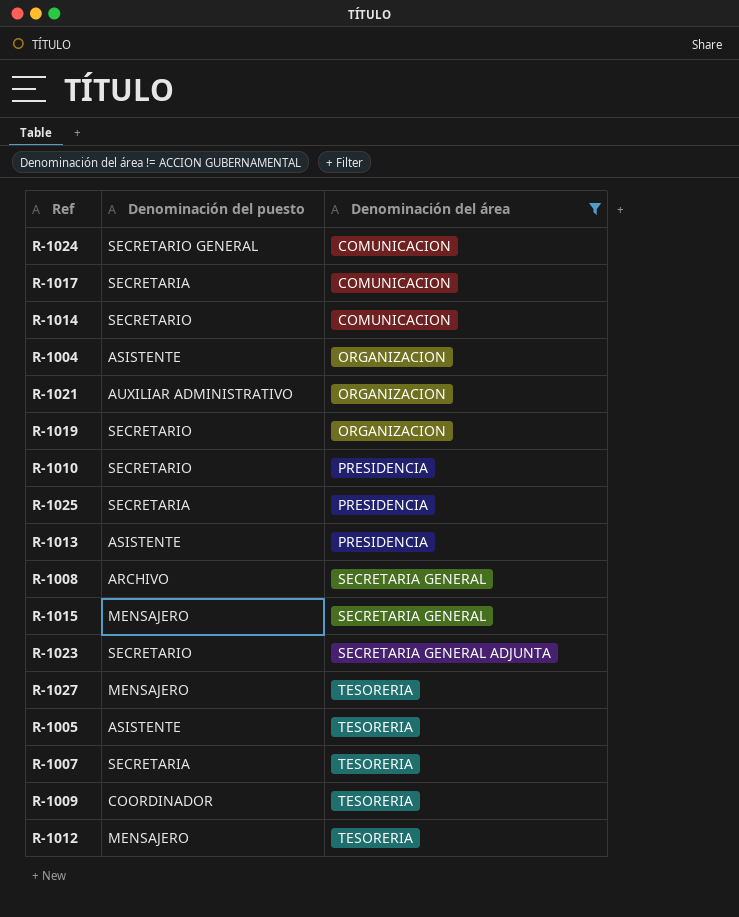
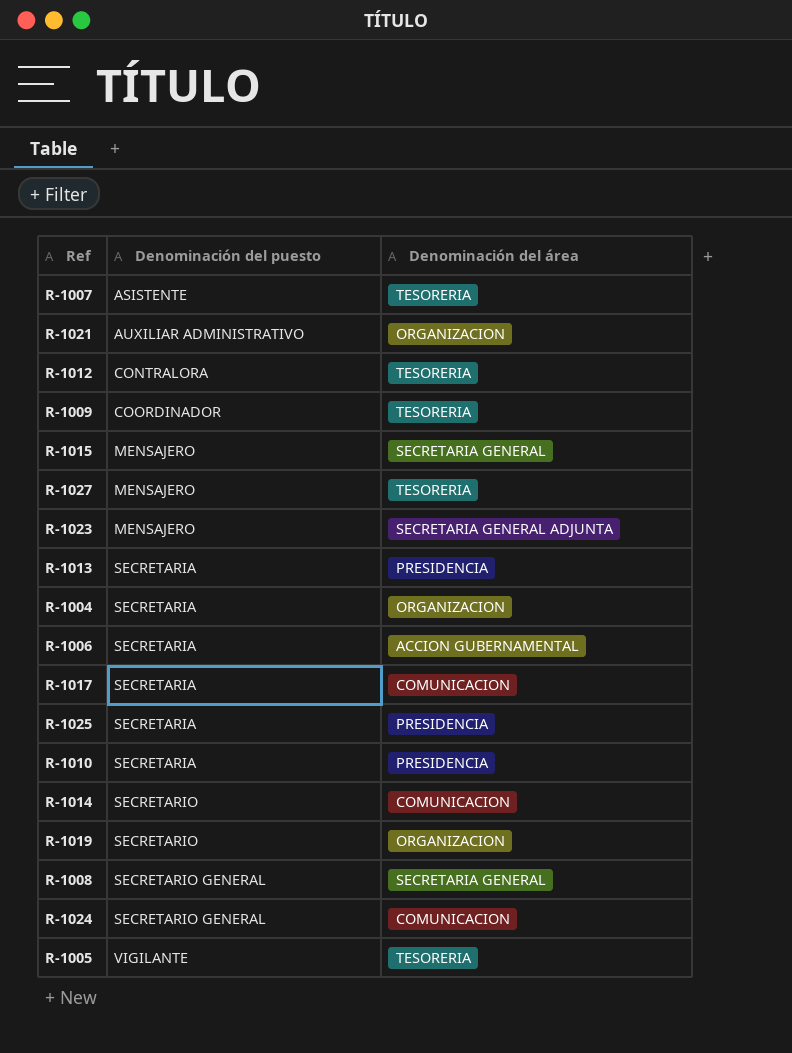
filter: Denominación del área != ACCION GUBERNAMENTAL -> none
row order: Denominación del área ascending -> Denominación del puesto ascending
R-1007 | Denominación del puesto: SECRETARIA -> ASISTENTE
R-1012 | Denominación del puesto: MENSAJERO -> CONTRALORA
R-1023 | Denominación del puesto: SECRETARIO -> MENSAJERO
R-1013 | Denominación del puesto: ASISTENTE -> SECRETARIA
R-1004 | Denominación del puesto: ASISTENTE -> SECRETARIA
R-1010 | Denominación del puesto: SECRETARIO -> SECRETARIA
R-1008 | Denominación del puesto: ARCHIVO -> SECRETARIO GENERAL
R-1005 | Denominación del puesto: ASISTENTE -> VIGILANTE

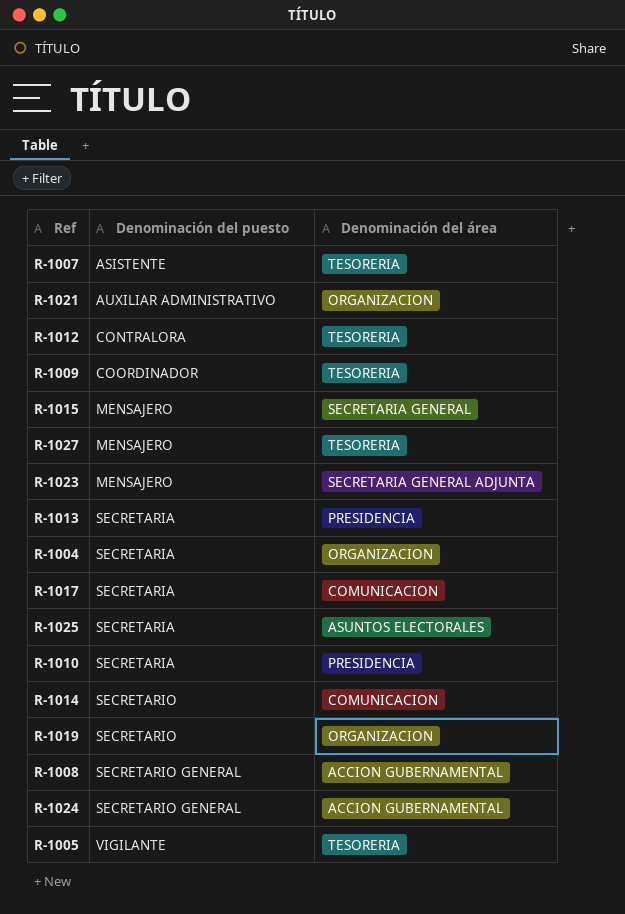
row R-1006: SECRETARIA | ACCION GUBERNAMENTAL -> none
R-1025 | Denominación del área: PRESIDENCIA -> ASUNTOS ELECTORALES
R-1008 | Denominación del área: SECRETARIA GENERAL -> ACCION GUBERNAMENTAL
R-1024 | Denominación del área: COMUNICACION -> ACCION GUBERNAMENTAL

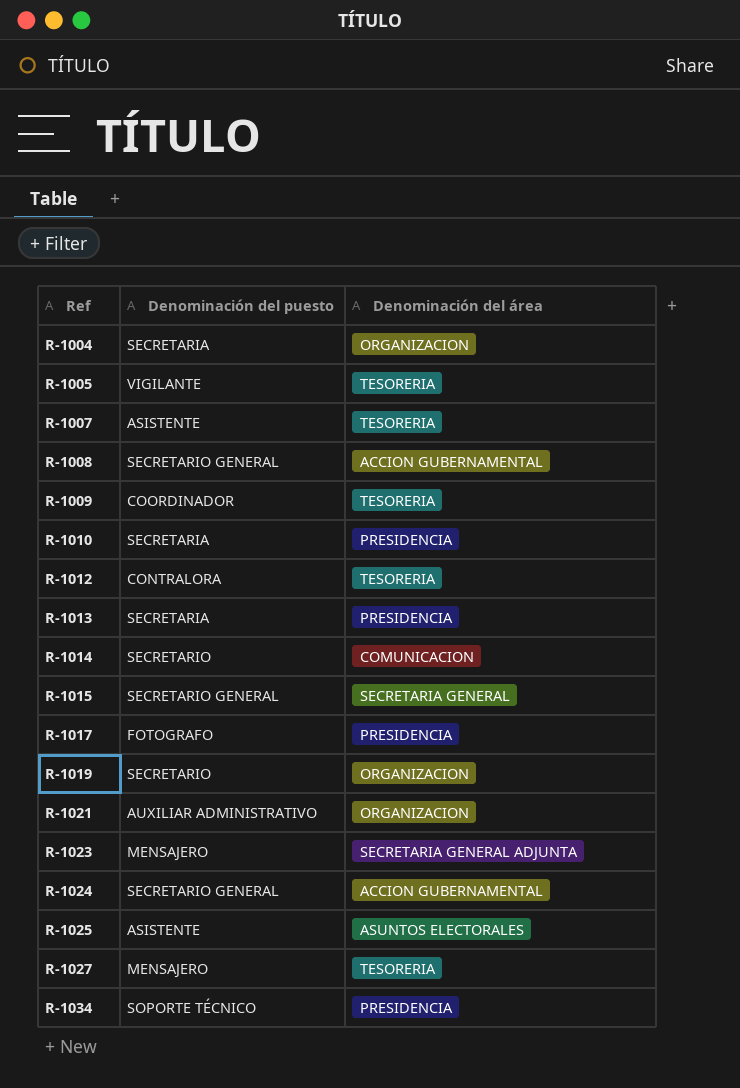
row order: Denominación del puesto ascending -> Ref ascending
R-1015 | Denominación del puesto: MENSAJERO -> SECRETARIO GENERAL
R-1017 | Denominación del puesto: SECRETARIA -> FOTOGRAFO
R-1017 | Denominación del área: COMUNICACION -> PRESIDENCIA
R-1025 | Denominación del puesto: SECRETARIA -> ASISTENTE
row R-1034: none -> SOPORTE TÉCNICO | PRESIDENCIA

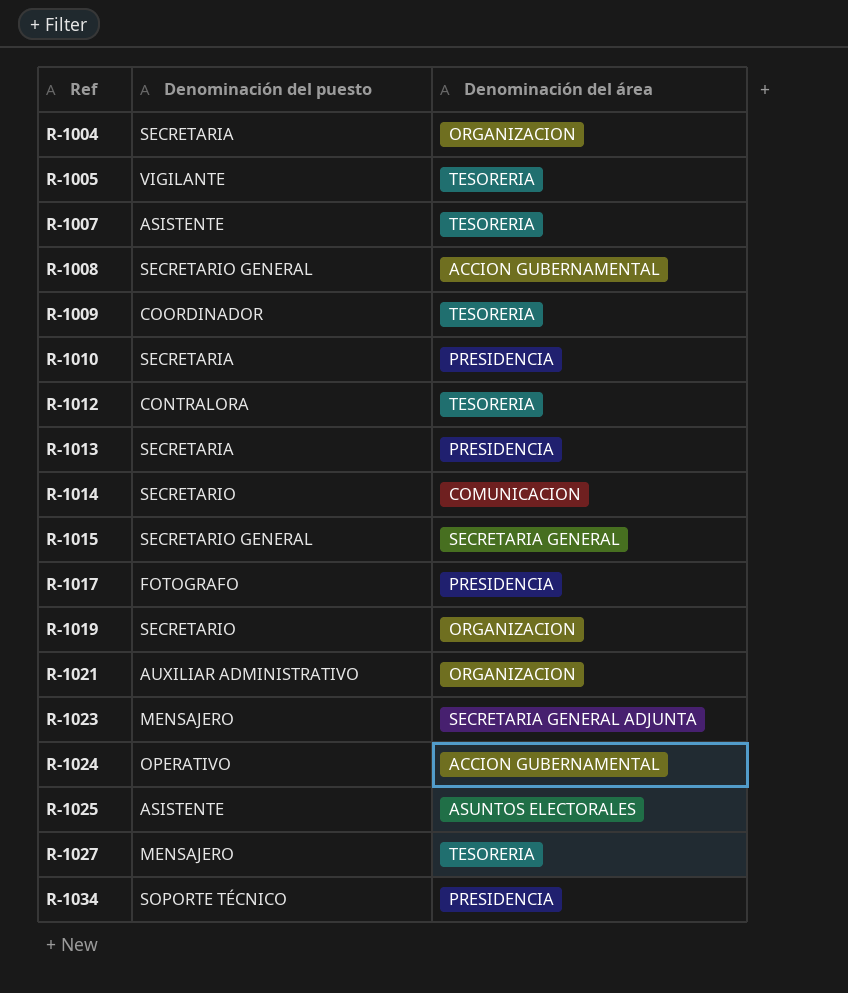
R-1024 | Denominación del puesto: SECRETARIO GENERAL -> OPERATIVO

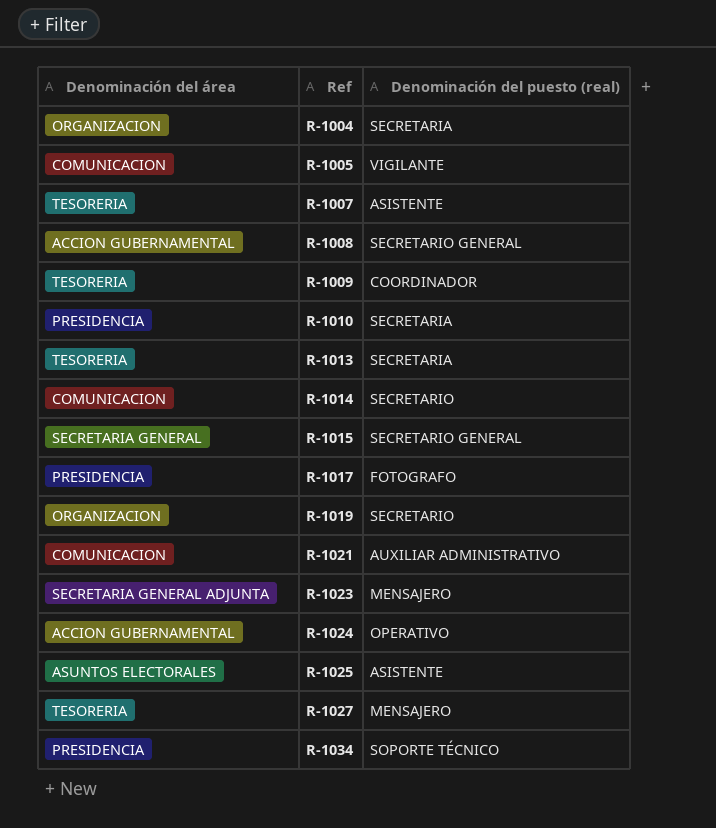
column Denominación del área | position: 3 -> 1
column name: Denominación del puesto -> Denominación del puesto (real)
row R-1012: CONTRALORA | TESORERIA -> none
R-1005 | Denominación del área: TESORERIA -> COMUNICACION
R-1013 | Denominación del área: PRESIDENCIA -> TESORERIA
R-1021 | Denominación del área: ORGANIZACION -> COMUNICACION

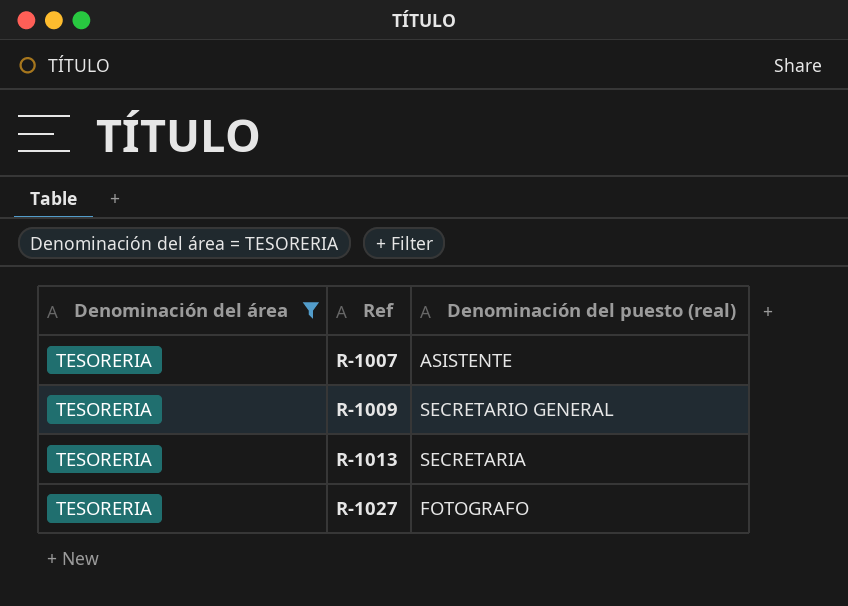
filter: none -> Denominación del área = TESORERIA
R-1009 | Denominación del puesto (real): COORDINADOR -> SECRETARIO GENERAL
R-1027 | Denominación del puesto (real): MENSAJERO -> FOTOGRAFO

